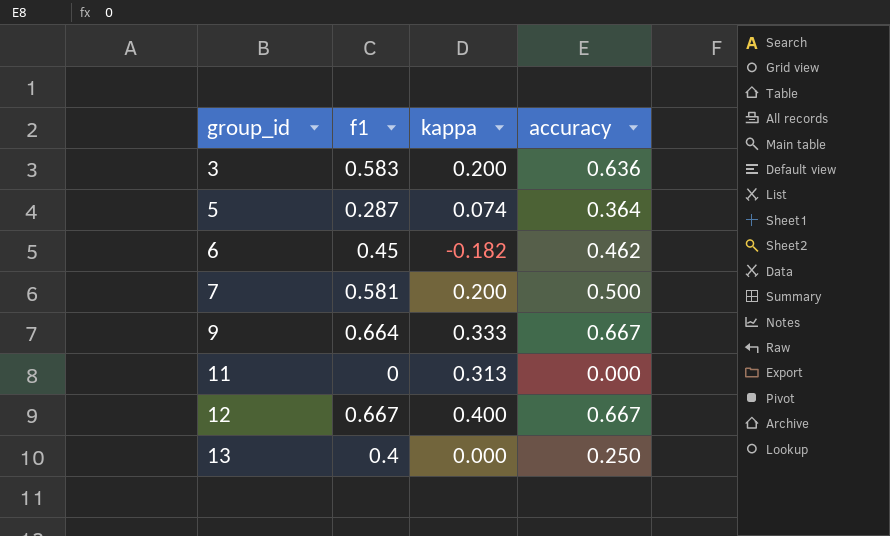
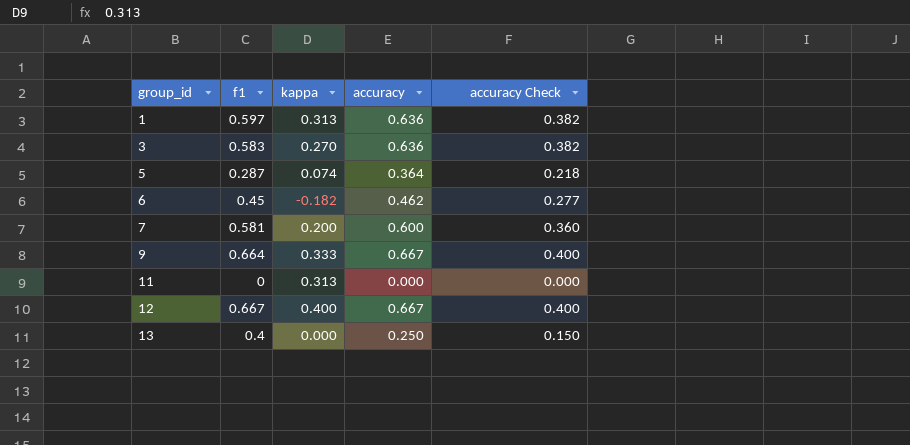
column accuracy Check | formula: none -> [accuracy] * 0.6
row 1: none -> 0.597 | 0.313 | 0.636 | 0.382
3 | kappa: 0.200 -> 0.270
7 | accuracy: 0.500 -> 0.600

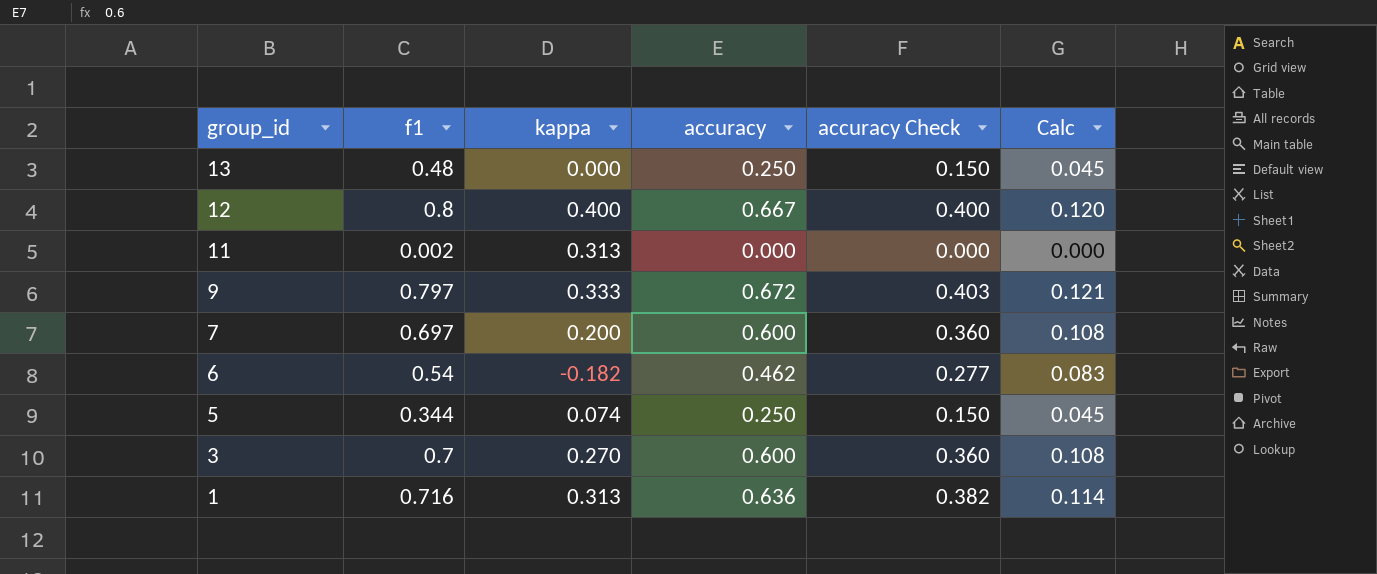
row order: group_id ascending -> group_id descending
column Calc | formula: none -> [accuracy] * 0.18
13 | f1: 0.4 -> 0.48
12 | f1: 0.667 -> 0.8
11 | f1: 0 -> 0.002
9 | f1: 0.664 -> 0.797
9 | accuracy: 0.667 -> 0.672
9 | accuracy Check: 0.400 -> 0.403
7 | f1: 0.581 -> 0.697
6 | f1: 0.45 -> 0.54
5 | f1: 0.287 -> 0.344
5 | accuracy: 0.364 -> 0.250
5 | accuracy Check: 0.218 -> 0.150
3 | f1: 0.583 -> 0.7
3 | accuracy: 0.636 -> 0.600
3 | accuracy Check: 0.382 -> 0.360
1 | f1: 0.597 -> 0.716

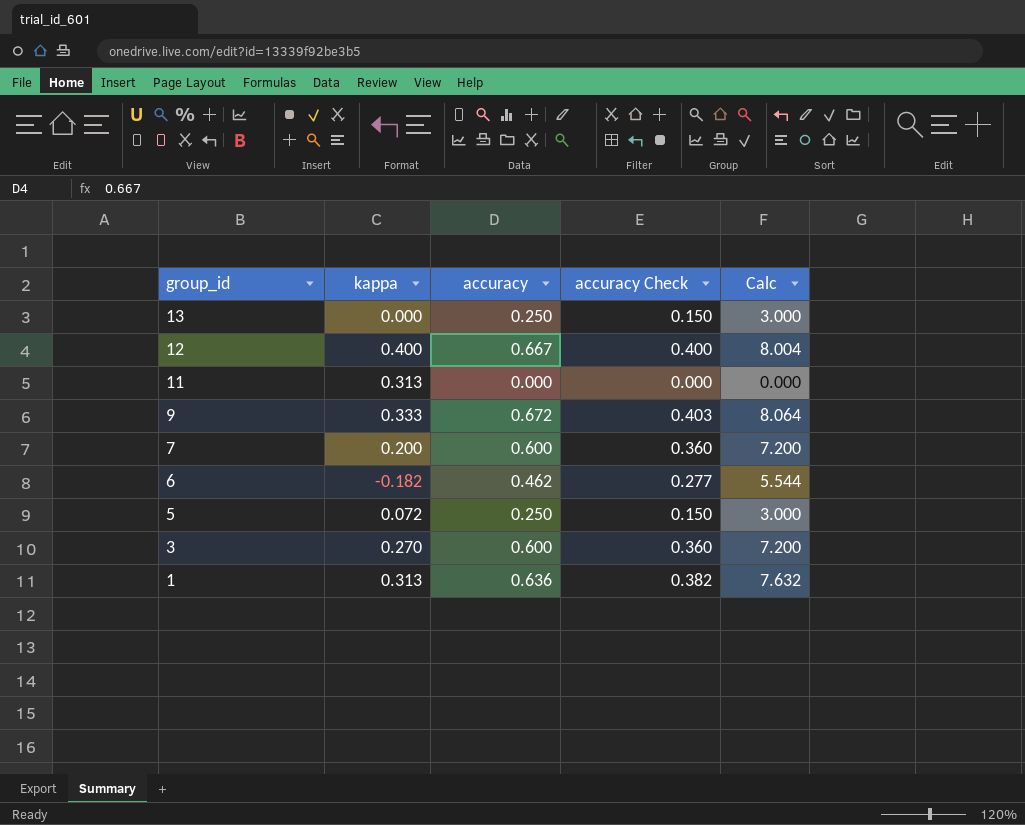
column f1 | position: 2 -> none
column Calc | formula: [accuracy] * 0.18 -> [accuracy] * 12
5 | kappa: 0.074 -> 0.072

